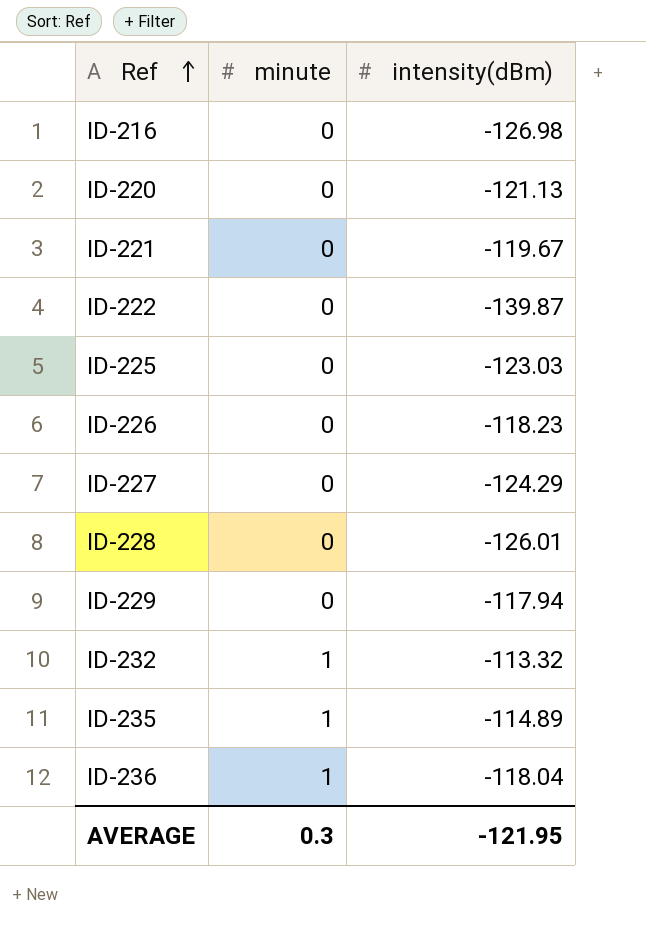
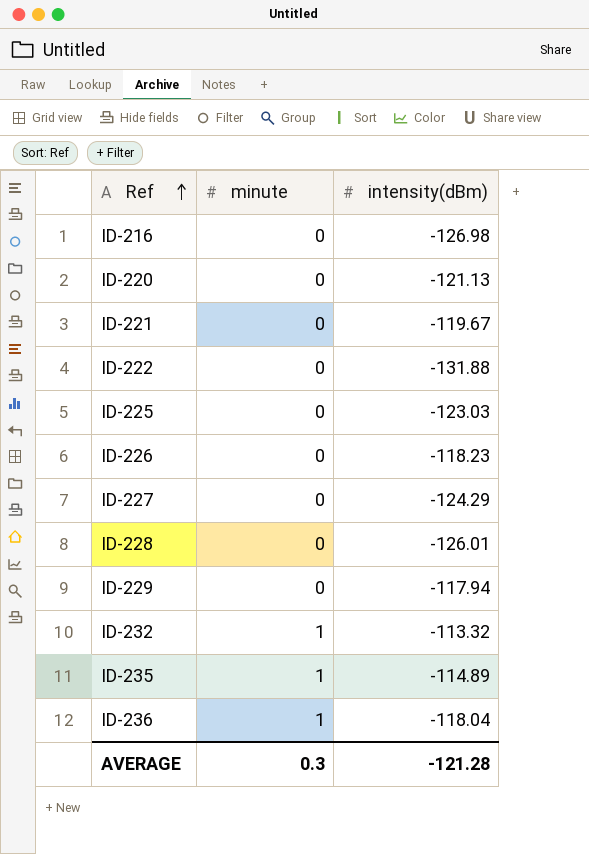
ID-222 | intensity(dBm): -139.87 -> -131.88
AVERAGE | intensity(dBm): -121.95 -> -121.28

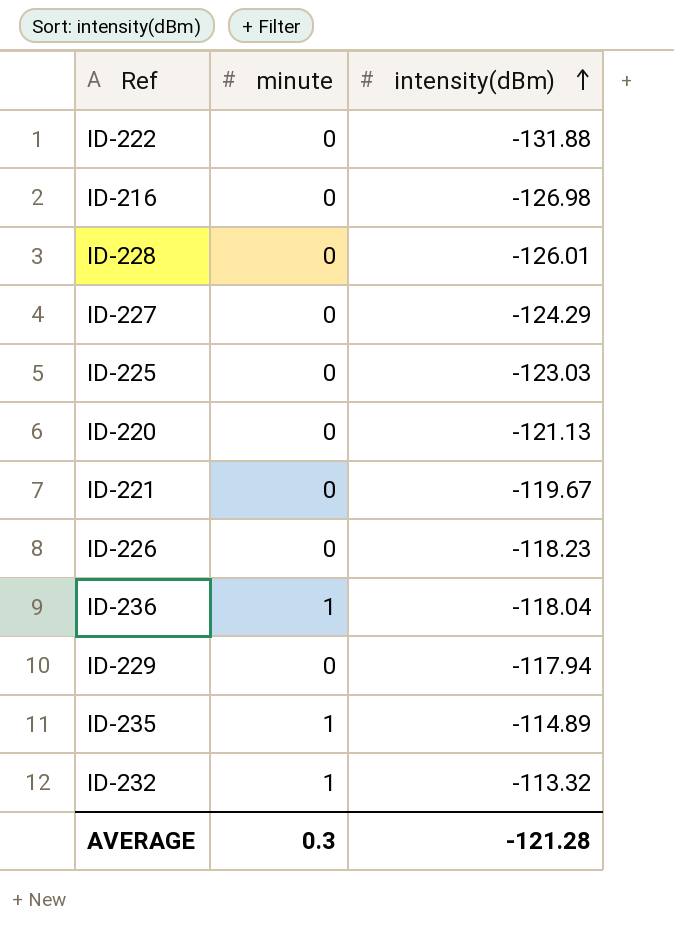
row order: Ref ascending -> intensity(dBm) ascending

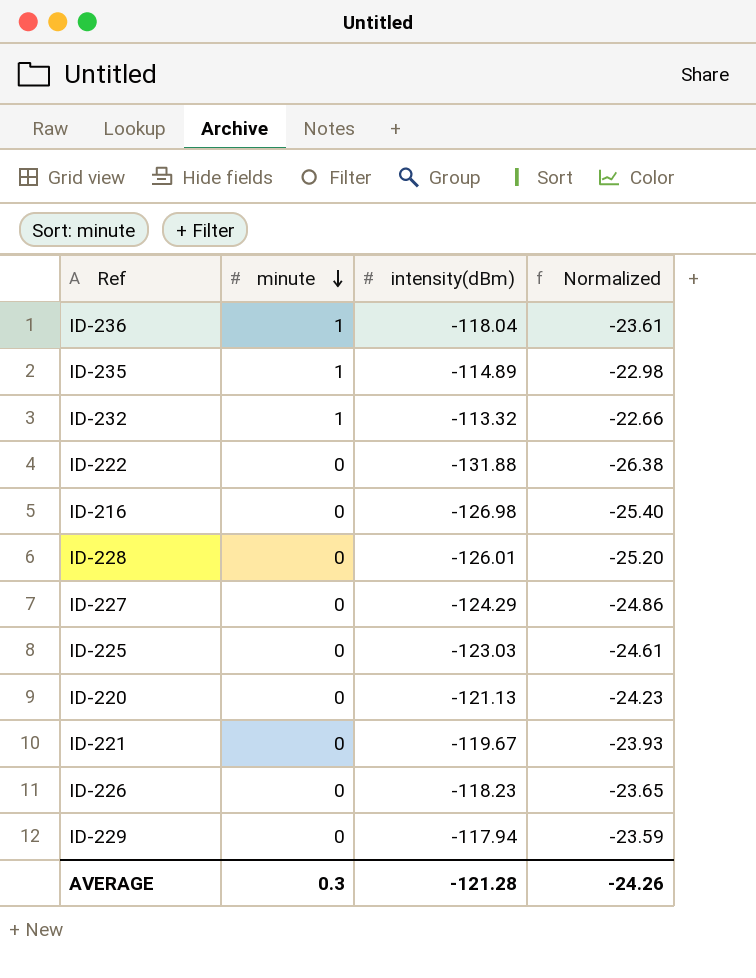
row order: intensity(dBm) ascending -> minute descending
column Normalized | formula: none -> [intensity(dBm)] * 0.2

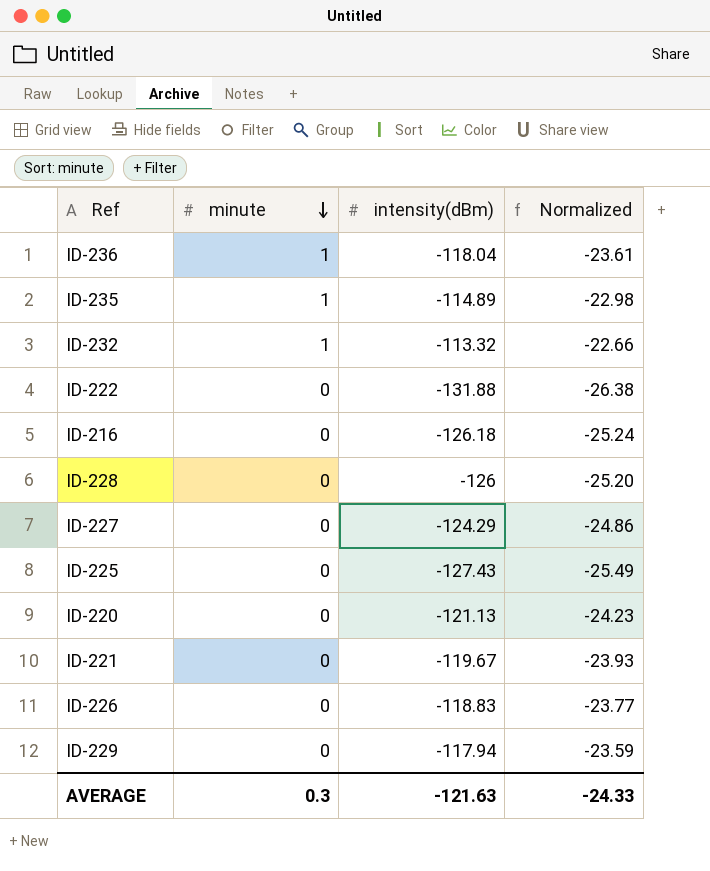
ID-216 | intensity(dBm): -126.98 -> -126.18
ID-216 | Normalized: -25.40 -> -25.24
ID-228 | intensity(dBm): -126.01 -> -126
ID-225 | intensity(dBm): -123.03 -> -127.43
ID-225 | Normalized: -24.61 -> -25.49
ID-226 | intensity(dBm): -118.23 -> -118.83
ID-226 | Normalized: -23.65 -> -23.77
AVERAGE | intensity(dBm): -121.28 -> -121.63
AVERAGE | Normalized: -24.26 -> -24.33

